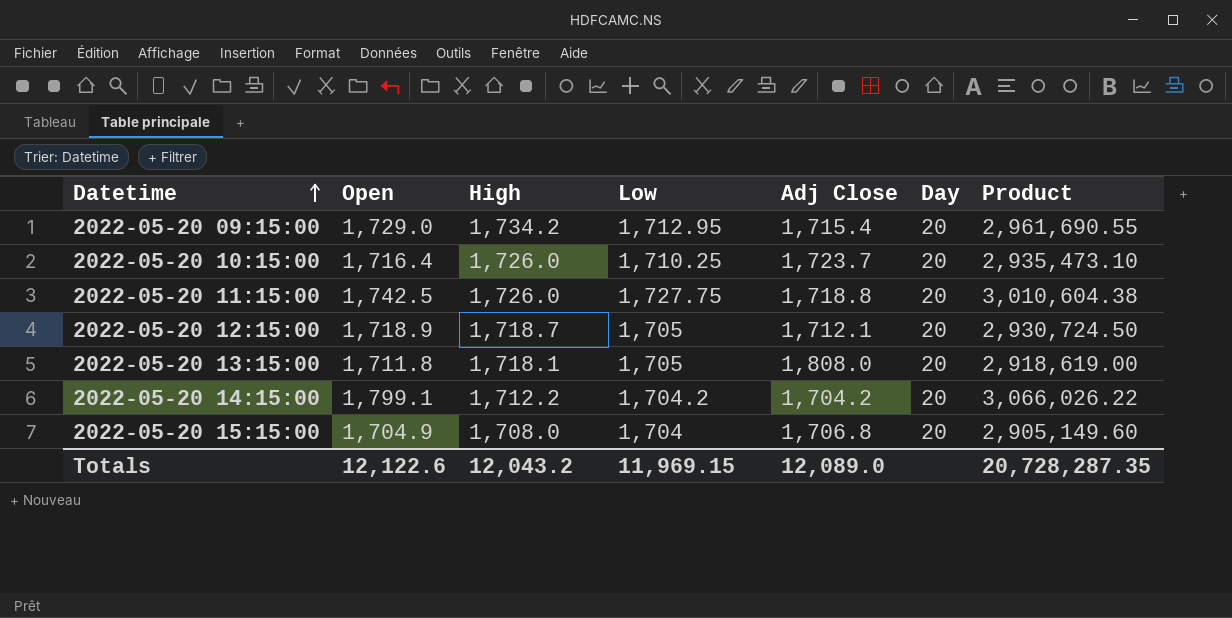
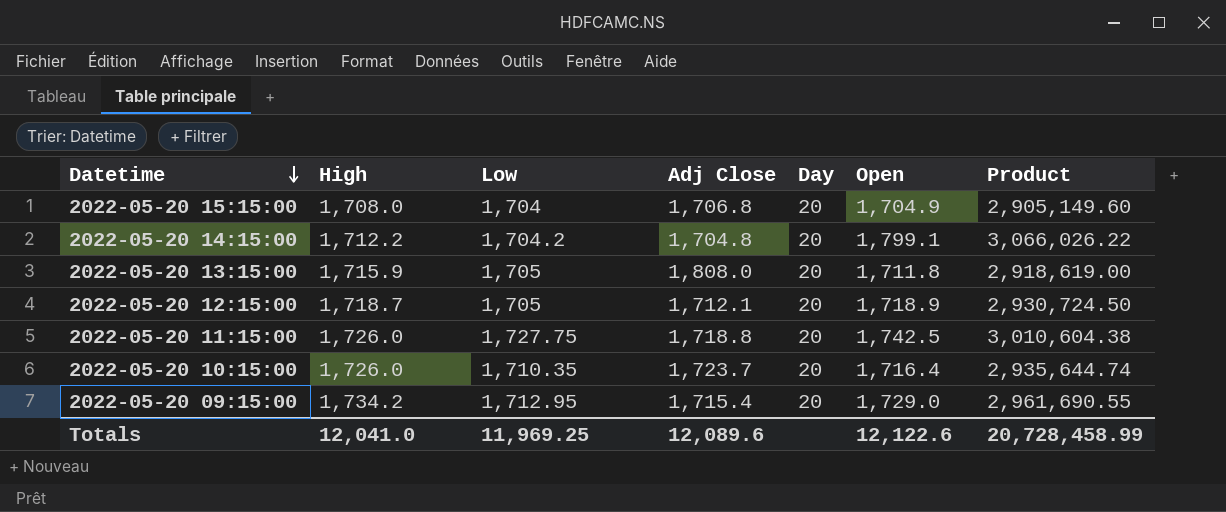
row order: Datetime ascending -> Datetime descending
column Open | position: 2 -> 6
2022-05-20 14:15:00 | Adj Close: 1,704.2 -> 1,704.8
2022-05-20 13:15:00 | High: 1,718.1 -> 1,715.9
2022-05-20 10:15:00 | Low: 1,710.25 -> 1,710.35
2022-05-20 10:15:00 | Product: 2,935,473.10 -> 2,935,644.74
Totals | High: 12,043.2 -> 12,041.0
Totals | Low: 11,969.15 -> 11,969.25
Totals | Adj Close: 12,089.0 -> 12,089.6
Totals | Product: 20,728,287.35 -> 20,728,458.99

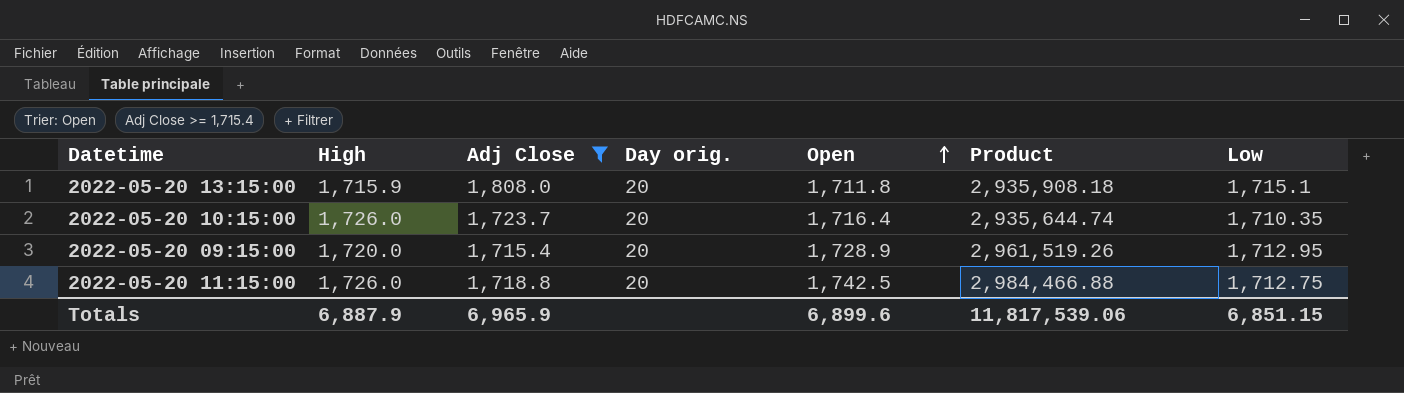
filter: none -> Adj Close >= 1,715.4
row order: Datetime descending -> Open ascending
column name: Day -> Day orig.
column Low | position: 3 -> 7
2022-05-20 13:15:00 | Product: 2,918,619.00 -> 2,935,908.18
2022-05-20 13:15:00 | Low: 1,705 -> 1,715.1
2022-05-20 09:15:00 | High: 1,734.2 -> 1,720.0
2022-05-20 09:15:00 | Open: 1,729.0 -> 1,728.9
2022-05-20 09:15:00 | Product: 2,961,690.55 -> 2,961,519.26
2022-05-20 11:15:00 | Product: 3,010,604.38 -> 2,984,466.88
2022-05-20 11:15:00 | Low: 1,727.75 -> 1,712.75
Totals | High: 12,041.0 -> 6,887.9
Totals | Adj Close: 12,089.6 -> 6,965.9
Totals | Open: 12,122.6 -> 6,899.6
Totals | Product: 20,728,458.99 -> 11,817,539.06
Totals | Low: 11,969.25 -> 6,851.15

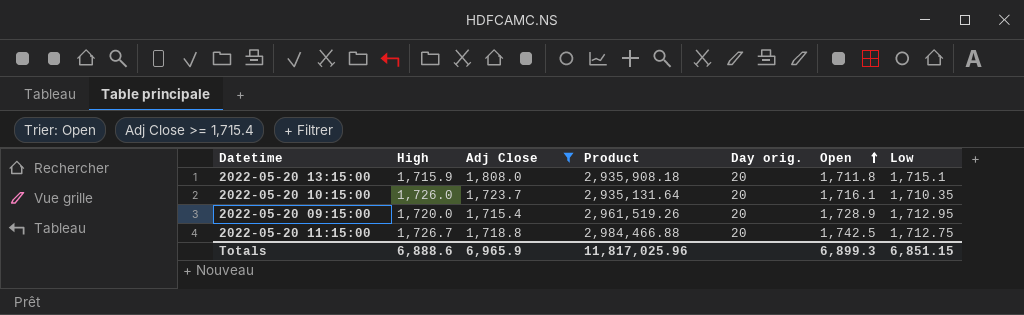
column Product | position: 6 -> 4
2022-05-20 10:15:00 | Product: 2,935,644.74 -> 2,935,131.64
2022-05-20 10:15:00 | Open: 1,716.4 -> 1,716.1
2022-05-20 11:15:00 | High: 1,726.0 -> 1,726.7
Totals | High: 6,887.9 -> 6,888.6
Totals | Product: 11,817,539.06 -> 11,817,025.96
Totals | Open: 6,899.6 -> 6,899.3

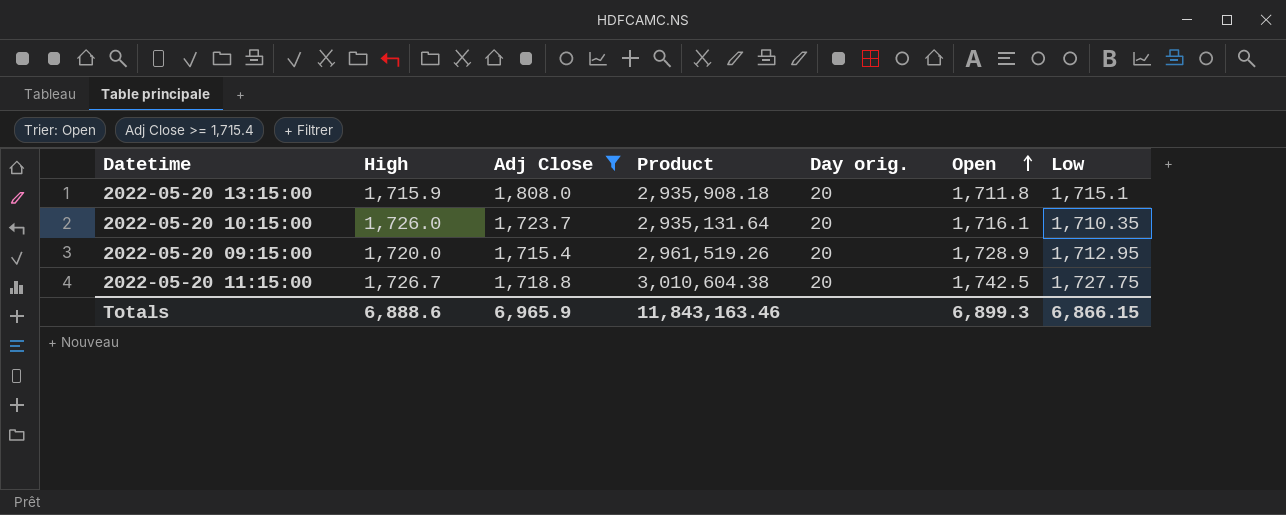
2022-05-20 11:15:00 | Product: 2,984,466.88 -> 3,010,604.38
2022-05-20 11:15:00 | Low: 1,712.75 -> 1,727.75
Totals | Product: 11,817,025.96 -> 11,843,163.46
Totals | Low: 6,851.15 -> 6,866.15

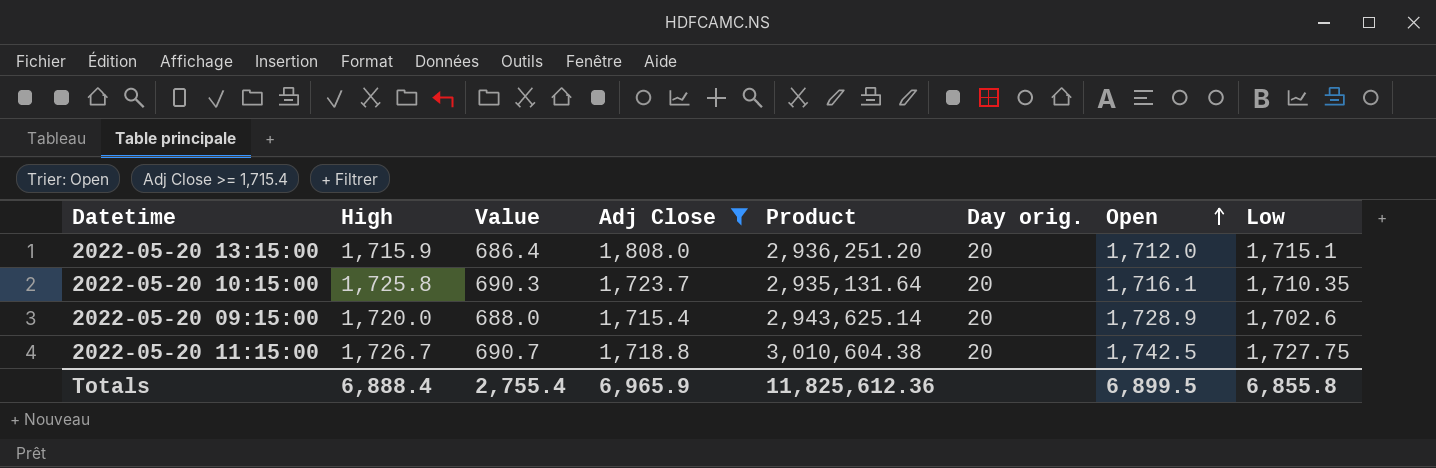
column Value | formula: none -> [High] * 0.4
2022-05-20 13:15:00 | Product: 2,935,908.18 -> 2,936,251.20
2022-05-20 13:15:00 | Open: 1,711.8 -> 1,712.0
2022-05-20 10:15:00 | High: 1,726.0 -> 1,725.8
2022-05-20 09:15:00 | Product: 2,961,519.26 -> 2,943,625.14
2022-05-20 09:15:00 | Low: 1,712.95 -> 1,702.6
Totals | High: 6,888.6 -> 6,888.4
Totals | Product: 11,843,163.46 -> 11,825,612.36
Totals | Open: 6,899.3 -> 6,899.5
Totals | Low: 6,866.15 -> 6,855.8

